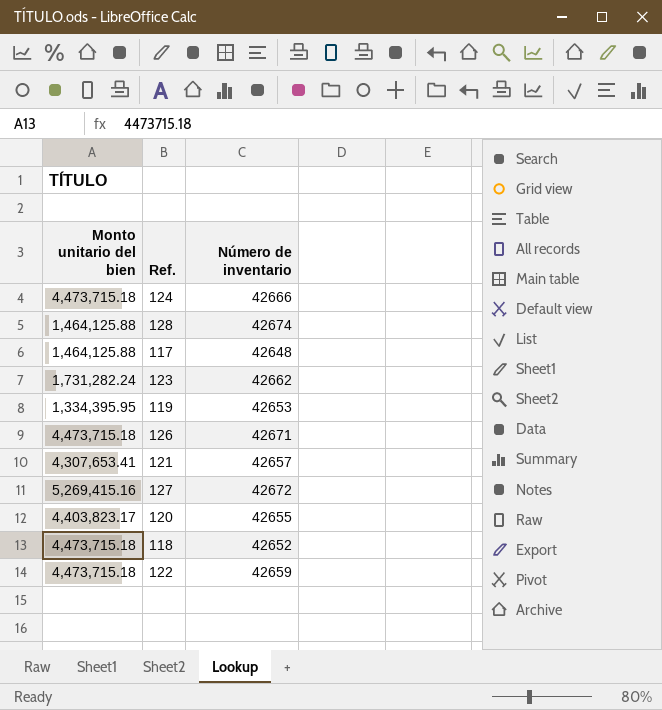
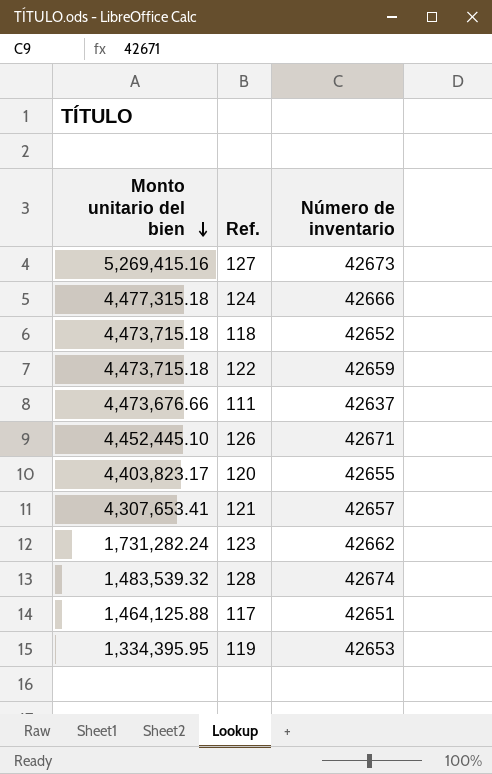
row order: none -> Monto unitario del bien descending
127 | Número de inventario: 42672 -> 42673
124 | Monto unitario del bien: 4,473,715.18 -> 4,477,315.18
row 111: none -> 4,473,676.66 | 42637
126 | Monto unitario del bien: 4,473,715.18 -> 4,452,445.10
128 | Monto unitario del bien: 1,464,125.88 -> 1,483,539.32
117 | Número de inventario: 42648 -> 42651

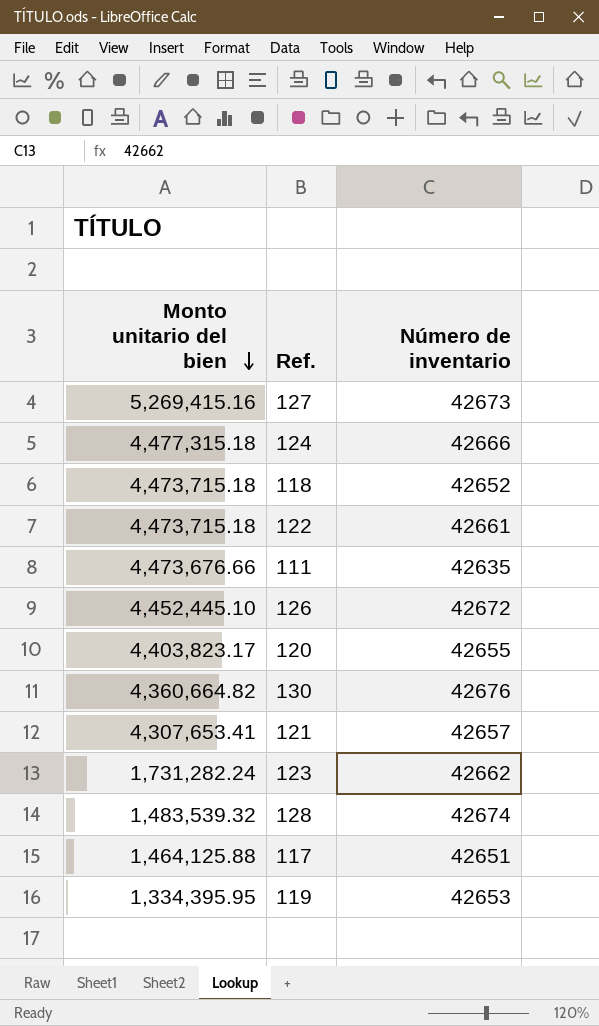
122 | Número de inventario: 42659 -> 42661
111 | Número de inventario: 42637 -> 42635
126 | Número de inventario: 42671 -> 42672
row 130: none -> 4,360,664.82 | 42676

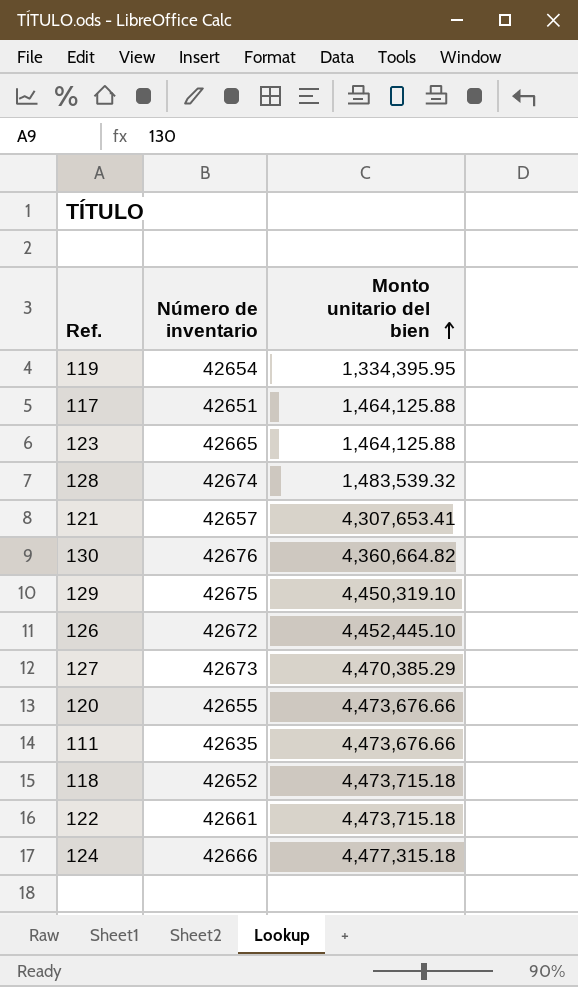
row order: Monto unitario del bien descending -> Monto unitario del bien ascending
column Monto unitario del bien | position: 1 -> 3
119 | Número de inventario: 42653 -> 42654
123 | Número de inventario: 42662 -> 42665
123 | Monto unitario del bien: 1,731,282.24 -> 1,464,125.88
row 129: none -> 42675 | 4,450,319.10
127 | Monto unitario del bien: 5,269,415.16 -> 4,470,385.29
120 | Monto unitario del bien: 4,403,823.17 -> 4,473,676.66

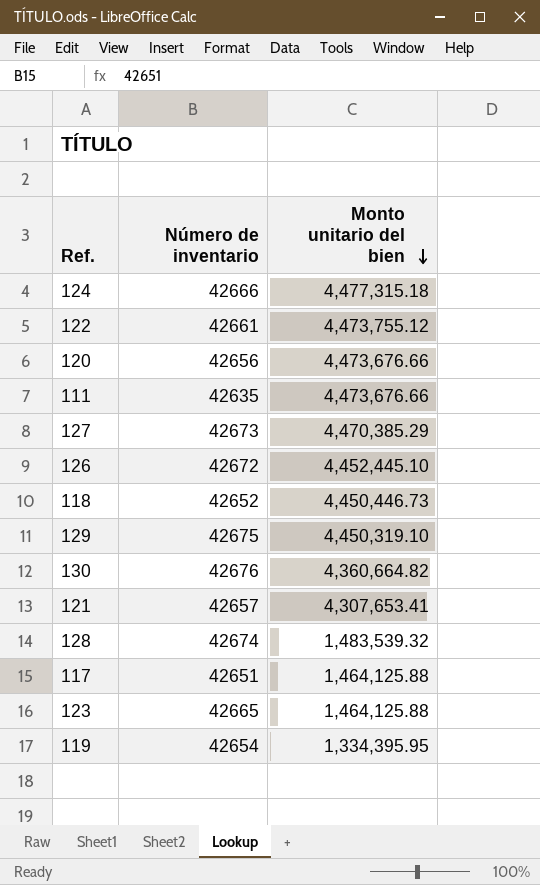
row order: Monto unitario del bien ascending -> Monto unitario del bien descending
122 | Monto unitario del bien: 4,473,715.18 -> 4,473,755.12
120 | Número de inventario: 42655 -> 42656
118 | Monto unitario del bien: 4,473,715.18 -> 4,450,446.73

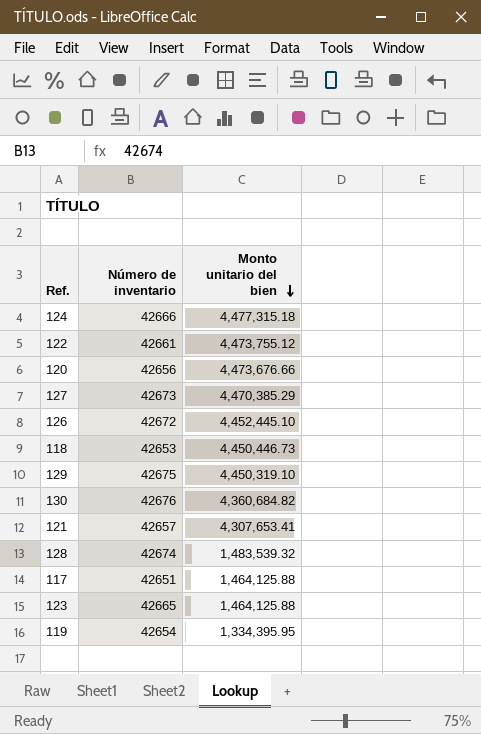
row 111: 42635 | 4,473,676.66 -> none
118 | Número de inventario: 42652 -> 42653
130 | Monto unitario del bien: 4,360,664.82 -> 4,360,684.82

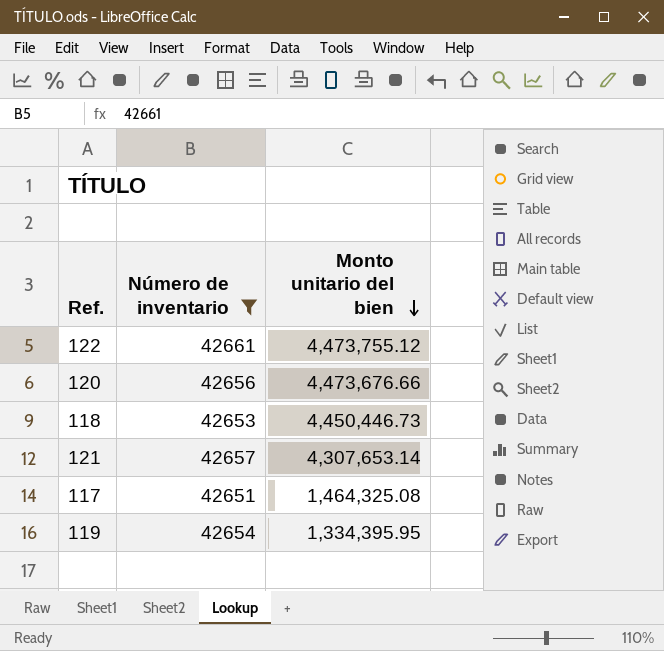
filter: none -> Número de inventario <= 42661
121 | Monto unitario del bien: 4,307,653.41 -> 4,307,653.14
117 | Monto unitario del bien: 1,464,125.88 -> 1,464,325.08

